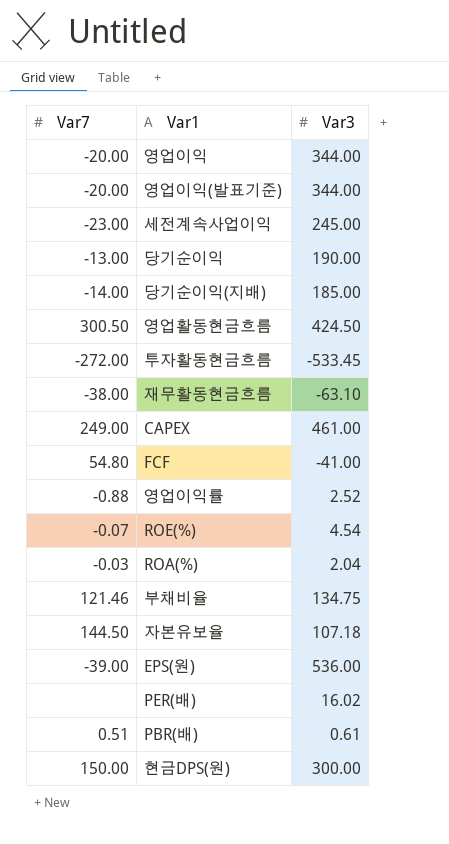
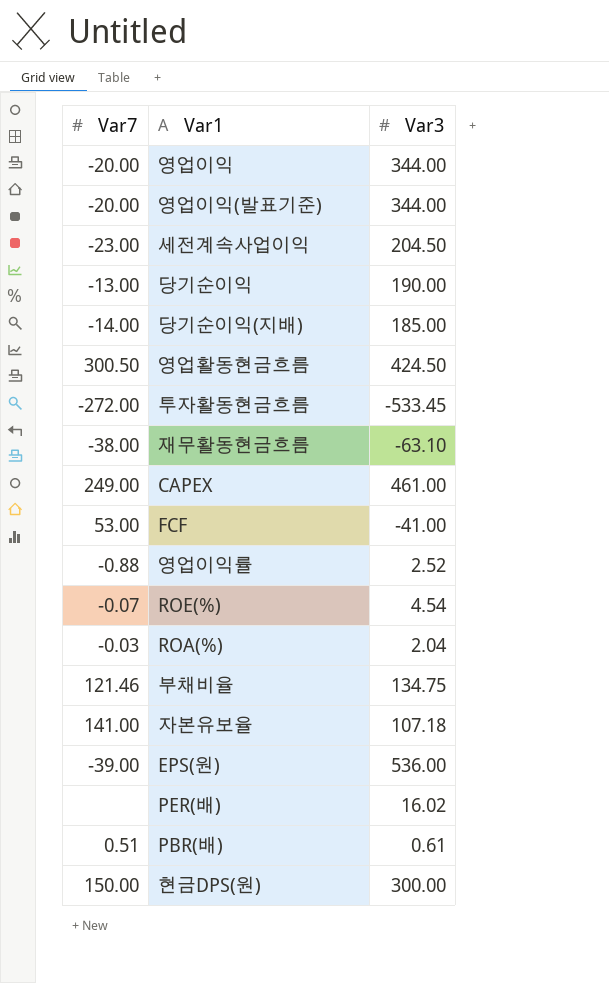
세전계속사업이익 | Var3: 245.00 -> 204.50
FCF | Var7: 54.80 -> 53.00
자본유보율 | Var7: 144.50 -> 141.00

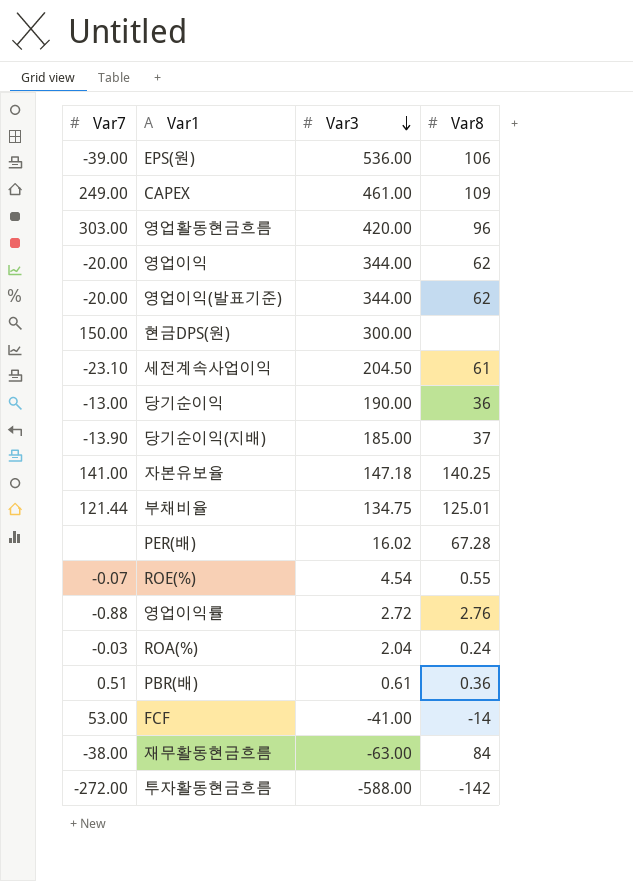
row order: none -> Var3 descending
column Var8 | position: none -> 4
영업활동현금흐름 | Var7: 300.50 -> 303.00
영업활동현금흐름 | Var3: 424.50 -> 420.00
세전계속사업이익 | Var7: -23.00 -> -23.10
당기순이익(지배) | Var7: -14.00 -> -13.90
자본유보율 | Var3: 107.18 -> 147.18
부채비율 | Var7: 121.46 -> 121.44
영업이익률 | Var3: 2.52 -> 2.72
재무활동현금흐름 | Var3: -63.10 -> -63.00
투자활동현금흐름 | Var3: -533.45 -> -588.00

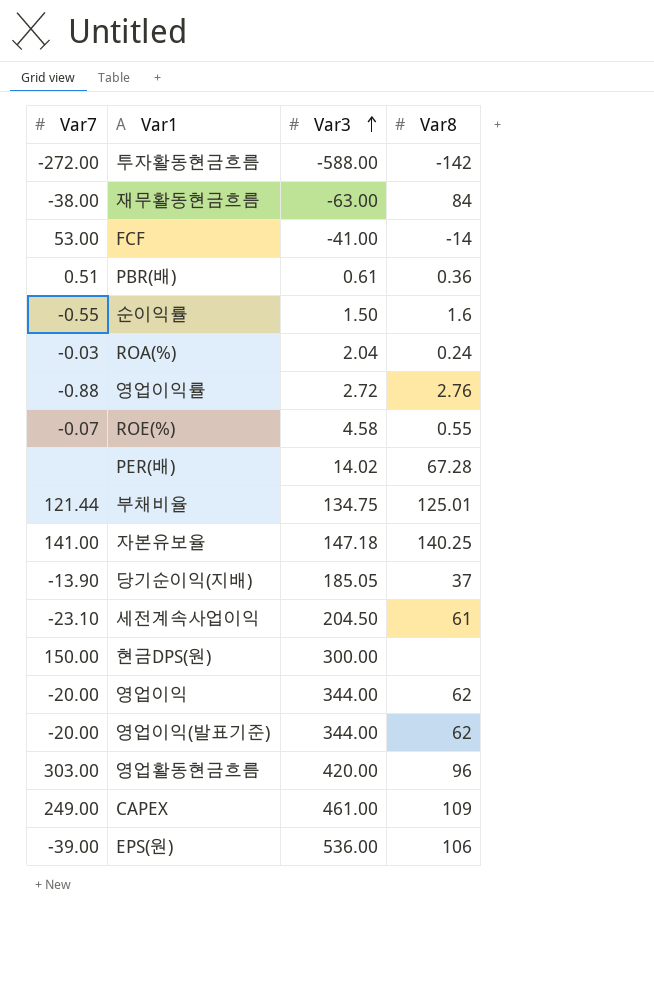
row order: Var3 descending -> Var3 ascending
row 당기순이익: -13.00 | 190.00 | 36 -> none
row 순이익률: none -> -0.55 | 1.50 | 1.6
ROE(%) | Var3: 4.54 -> 4.58
PER(배) | Var3: 16.02 -> 14.02
당기순이익(지배) | Var3: 185.00 -> 185.05

